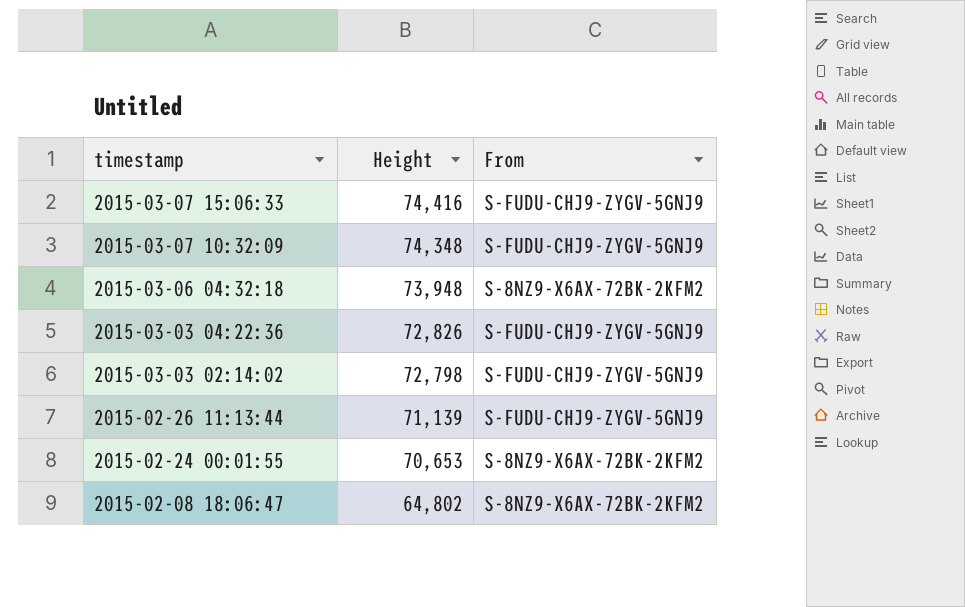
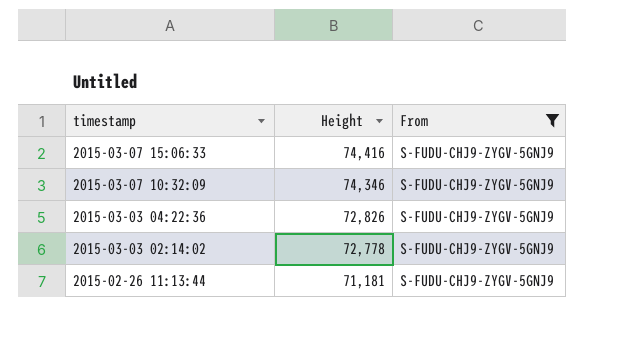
filter: none -> From = S-FUDU-CHJ9-ZYGV-5GNJ9
2015-03-07 10:32:09 | Height: 74,348 -> 74,346
2015-03-03 02:14:02 | Height: 72,798 -> 72,778
2015-02-26 11:13:44 | Height: 71,139 -> 71,181

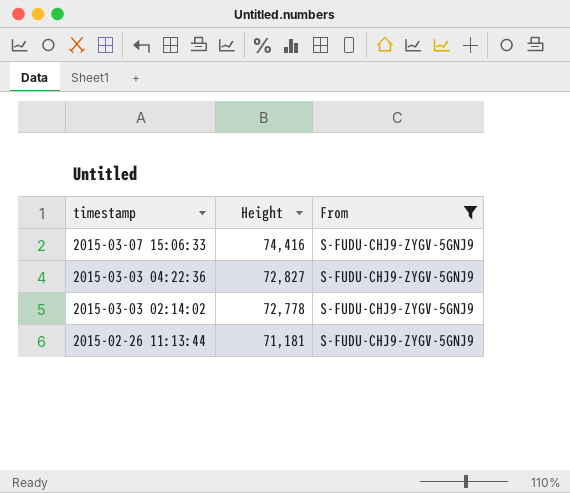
row 2015-03-07 10:32:09: 74,346 | S-FUDU-CHJ9-ZYGV-5GNJ9 -> none
2015-03-03 04:22:36 | Height: 72,826 -> 72,827

